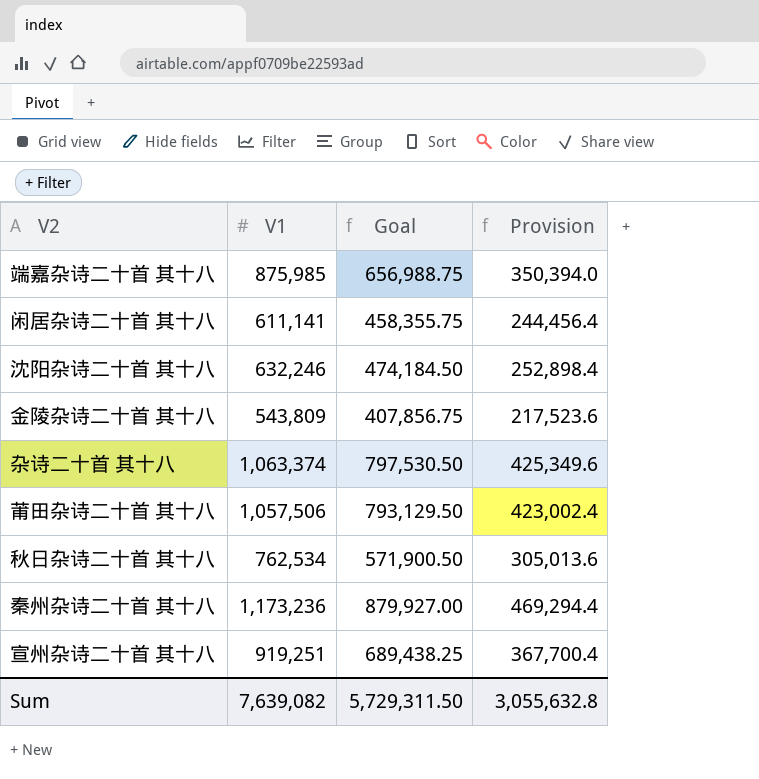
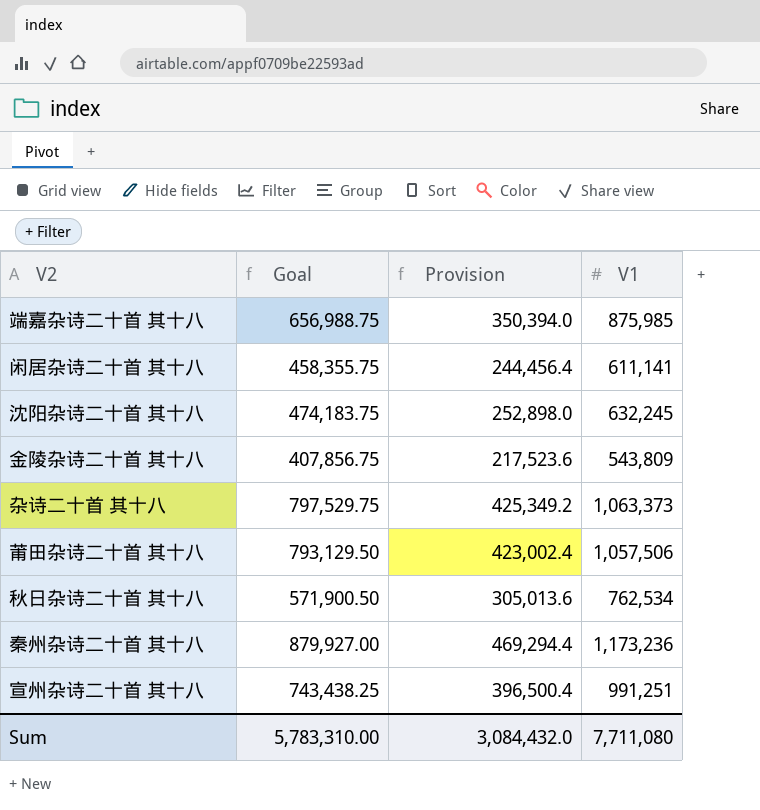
column V1 | position: 2 -> 4
沈阳杂诗二十首 其十八 | Goal: 474,184.50 -> 474,183.75
沈阳杂诗二十首 其十八 | Provision: 252,898.4 -> 252,898.0
沈阳杂诗二十首 其十八 | V1: 632,246 -> 632,245
杂诗二十首 其十八 | Goal: 797,530.50 -> 797,529.75
杂诗二十首 其十八 | Provision: 425,349.6 -> 425,349.2
杂诗二十首 其十八 | V1: 1,063,374 -> 1,063,373
宣州杂诗二十首 其十八 | Goal: 689,438.25 -> 743,438.25
宣州杂诗二十首 其十八 | Provision: 367,700.4 -> 396,500.4
宣州杂诗二十首 其十八 | V1: 919,251 -> 991,251
Sum | Goal: 5,729,311.50 -> 5,783,310.00
Sum | Provision: 3,055,632.8 -> 3,084,432.0
Sum | V1: 7,639,082 -> 7,711,080

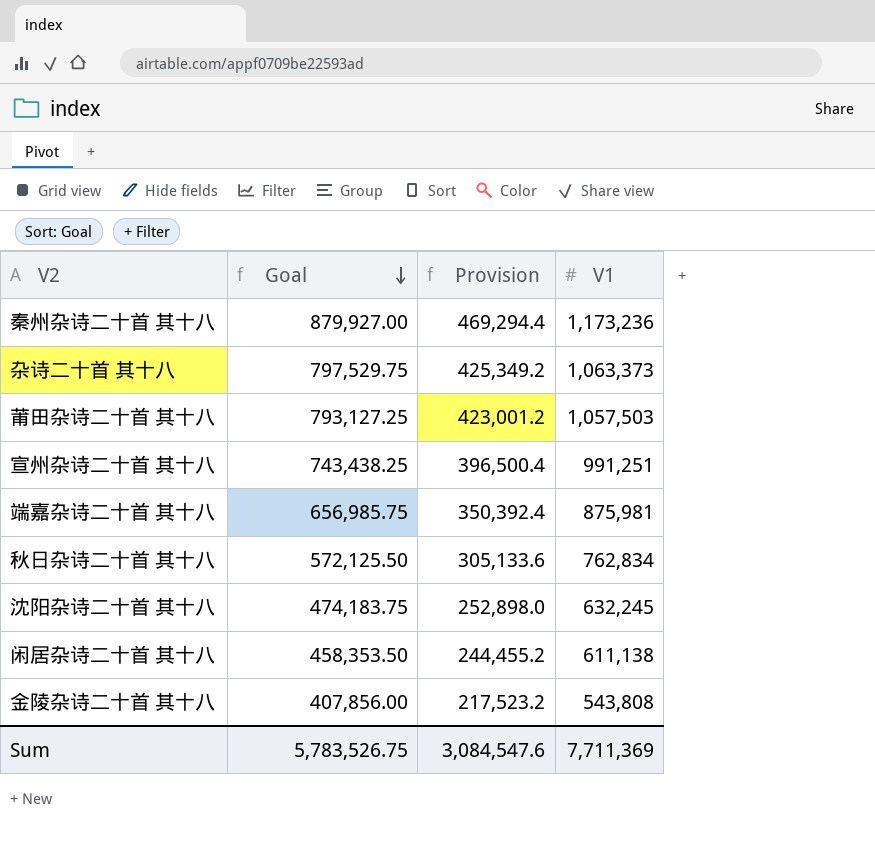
row order: none -> Goal descending
莆田杂诗二十首 其十八 | Goal: 793,129.50 -> 793,127.25
莆田杂诗二十首 其十八 | Provision: 423,002.4 -> 423,001.2
莆田杂诗二十首 其十八 | V1: 1,057,506 -> 1,057,503
端嘉杂诗二十首 其十八 | Goal: 656,988.75 -> 656,985.75
端嘉杂诗二十首 其十八 | Provision: 350,394.0 -> 350,392.4
端嘉杂诗二十首 其十八 | V1: 875,985 -> 875,981
秋日杂诗二十首 其十八 | Goal: 571,900.50 -> 572,125.50
秋日杂诗二十首 其十八 | Provision: 305,013.6 -> 305,133.6
秋日杂诗二十首 其十八 | V1: 762,534 -> 762,834
闲居杂诗二十首 其十八 | Goal: 458,355.75 -> 458,353.50
闲居杂诗二十首 其十八 | Provision: 244,456.4 -> 244,455.2
闲居杂诗二十首 其十八 | V1: 611,141 -> 611,138
金陵杂诗二十首 其十八 | Goal: 407,856.75 -> 407,856.00
金陵杂诗二十首 其十八 | Provision: 217,523.6 -> 217,523.2
金陵杂诗二十首 其十八 | V1: 543,809 -> 543,808
Sum | Goal: 5,783,310.00 -> 5,783,526.75
Sum | Provision: 3,084,432.0 -> 3,084,547.6
Sum | V1: 7,711,080 -> 7,711,369

